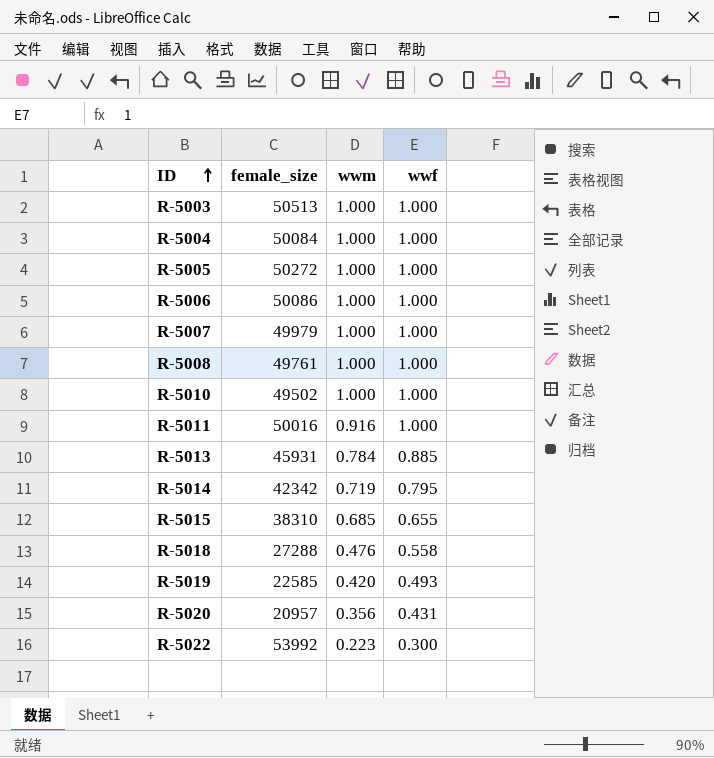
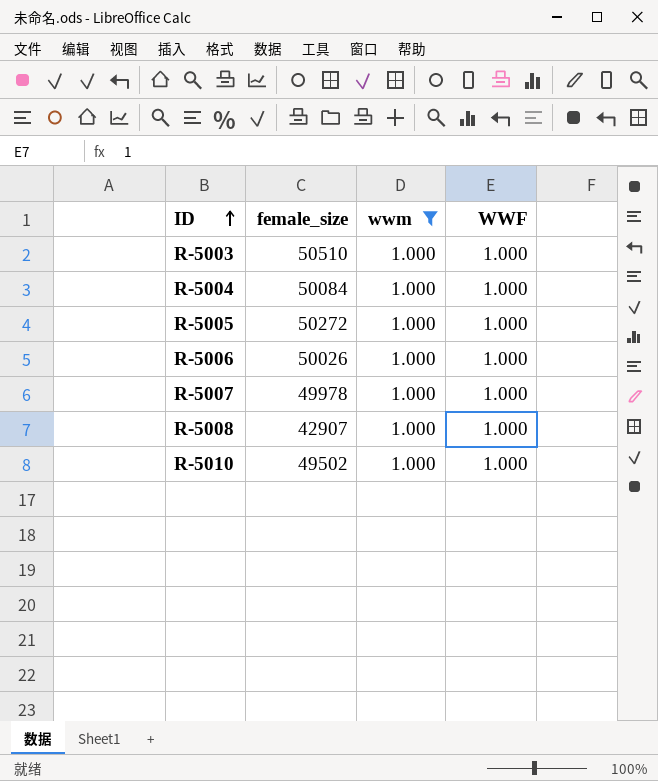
filter: none -> wwm = 1.000
column name: wwf -> WWF
R-5003 | female_size: 50513 -> 50510
R-5006 | female_size: 50086 -> 50026
R-5007 | female_size: 49979 -> 49978
R-5008 | female_size: 49761 -> 42907

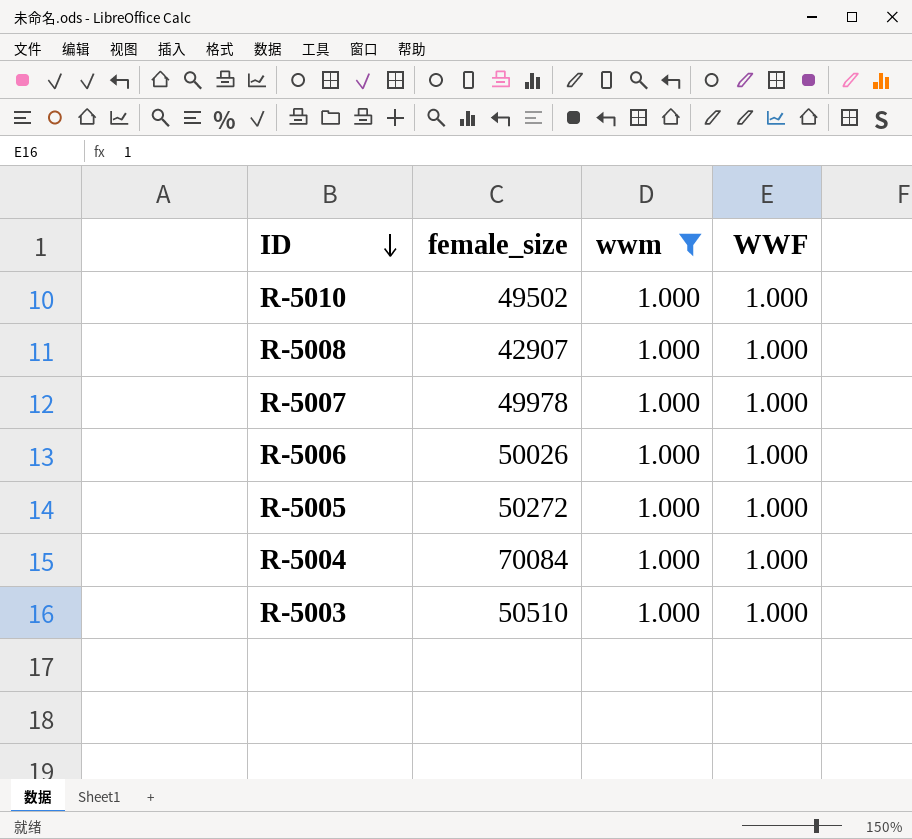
row order: ID ascending -> ID descending
R-5004 | female_size: 50084 -> 70084

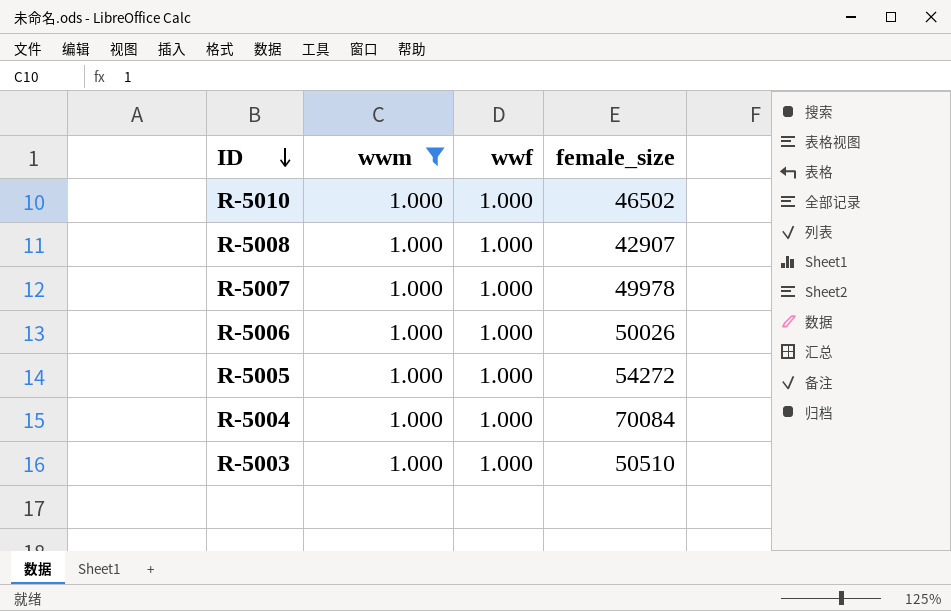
column name: WWF -> wwf
column female_size | position: 2 -> 4
R-5010 | female_size: 49502 -> 46502
R-5005 | female_size: 50272 -> 54272

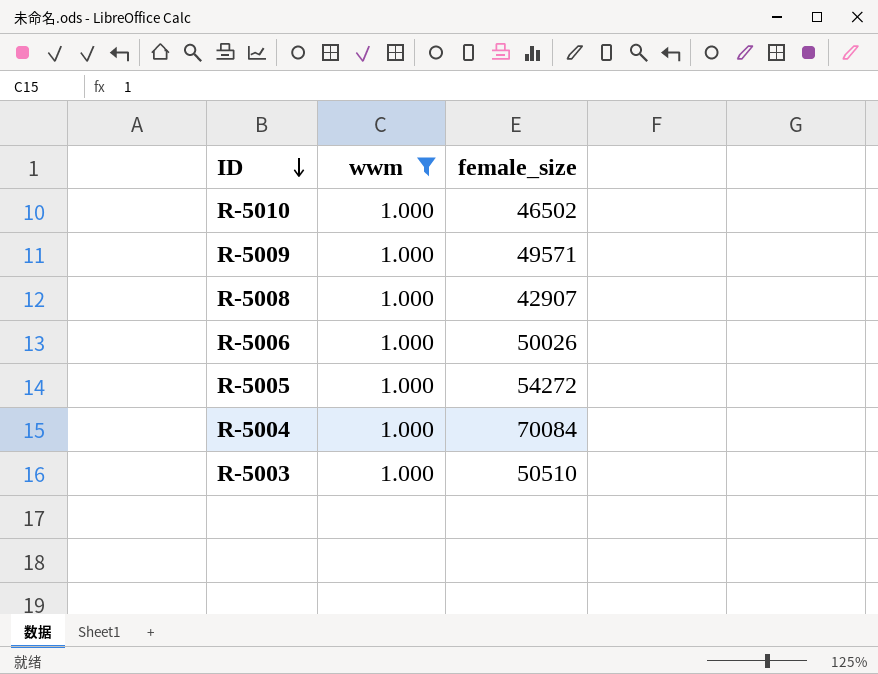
column wwf | position: 3 -> none
row R-5007: 1.000 | 1.000 | 49978 -> none
row R-5009: none -> 1.000 | 49571

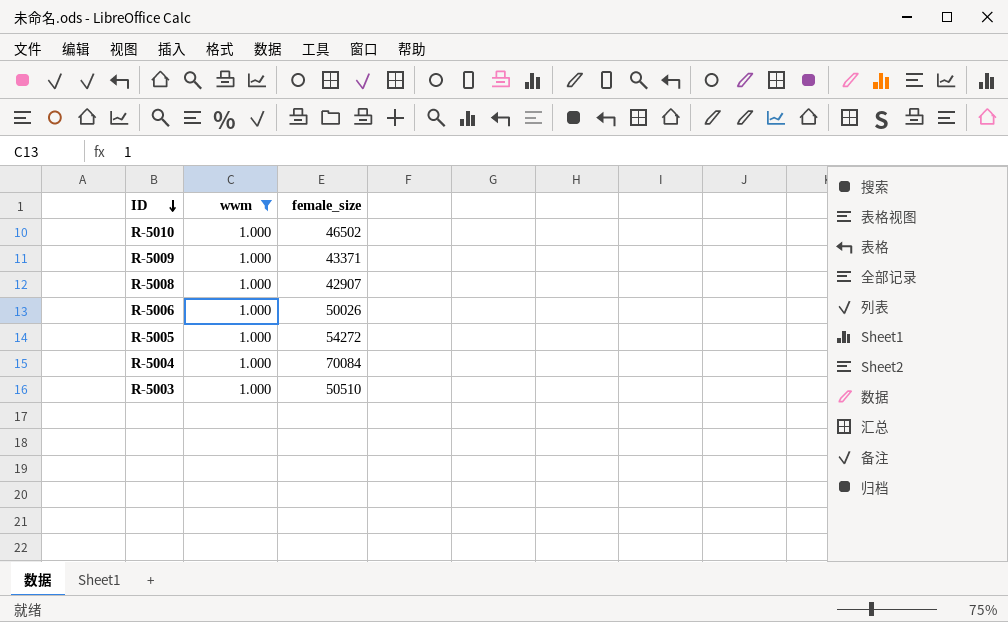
R-5009 | female_size: 49571 -> 43371

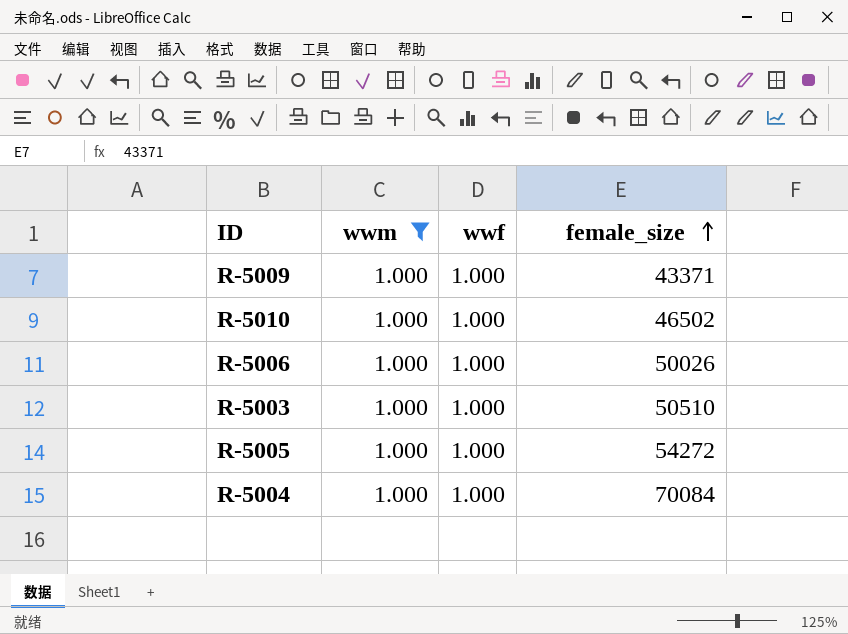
row order: ID descending -> female_size ascending
column wwf | position: none -> 3
row R-5008: 1.000 | 42907 -> none

